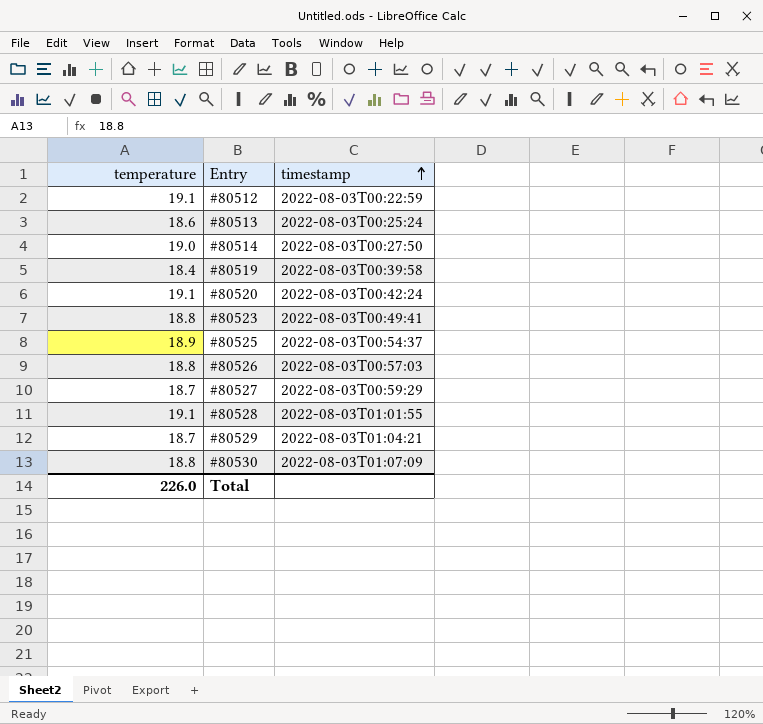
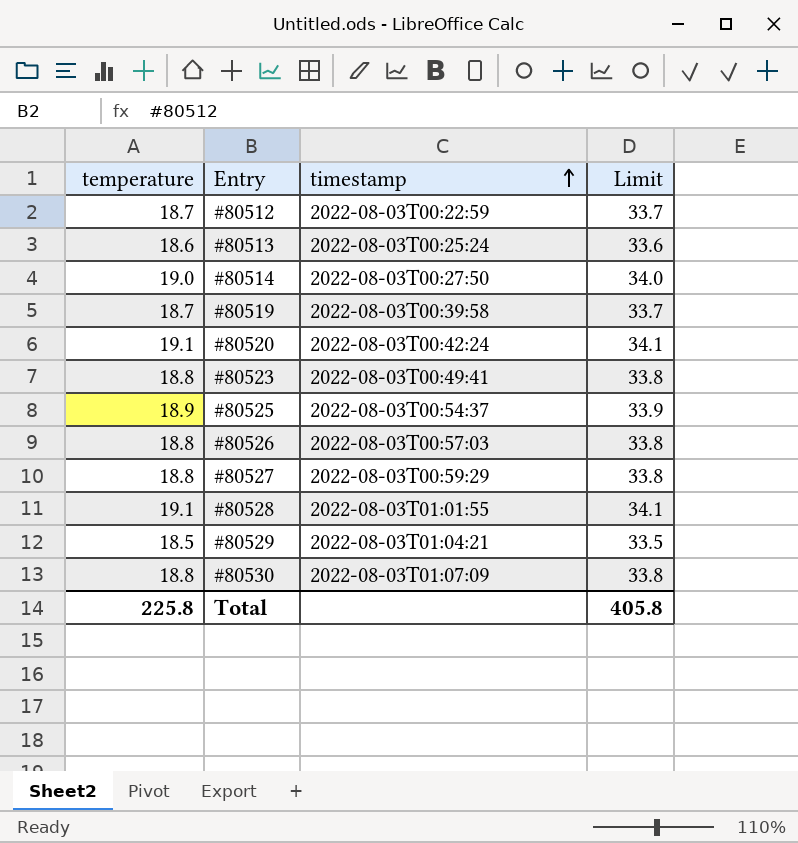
column Limit | formula: none -> [temperature] + 15
#80512 | temperature: 19.1 -> 18.7
#80519 | temperature: 18.4 -> 18.7
#80527 | temperature: 18.7 -> 18.8
#80529 | temperature: 18.7 -> 18.5
Total | temperature: 226.0 -> 225.8

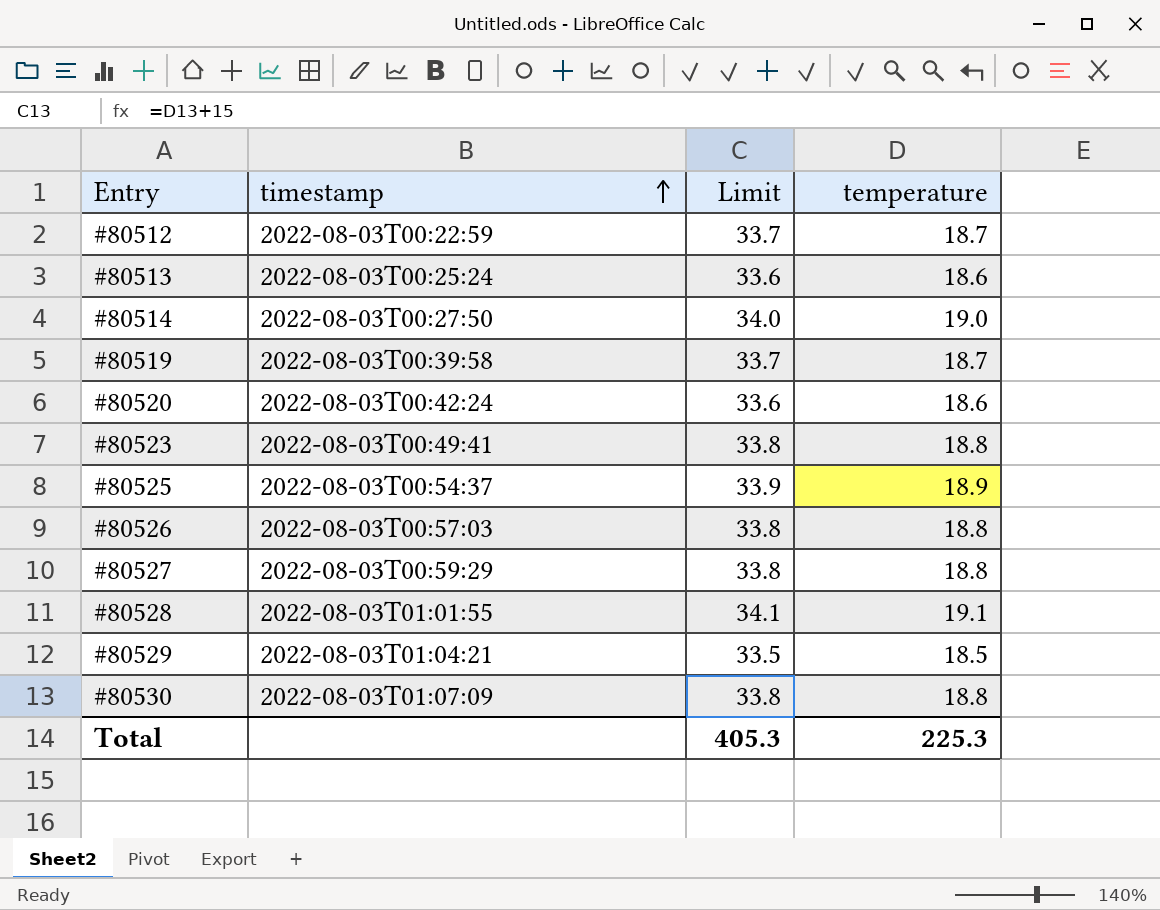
column temperature | position: 1 -> 4
#80520 | Limit: 34.1 -> 33.6
#80520 | temperature: 19.1 -> 18.6
Total | Limit: 405.8 -> 405.3
Total | temperature: 225.8 -> 225.3

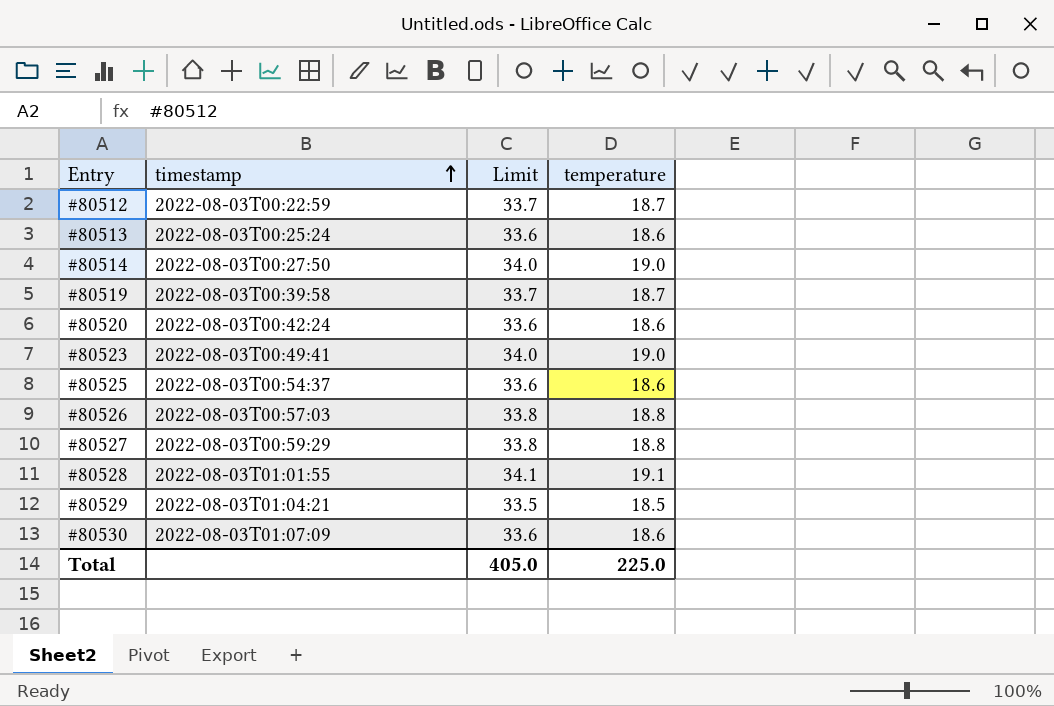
#80523 | Limit: 33.8 -> 34.0
#80523 | temperature: 18.8 -> 19.0
#80525 | Limit: 33.9 -> 33.6
#80525 | temperature: 18.9 -> 18.6
#80530 | Limit: 33.8 -> 33.6
#80530 | temperature: 18.8 -> 18.6
Total | Limit: 405.3 -> 405.0
Total | temperature: 225.3 -> 225.0

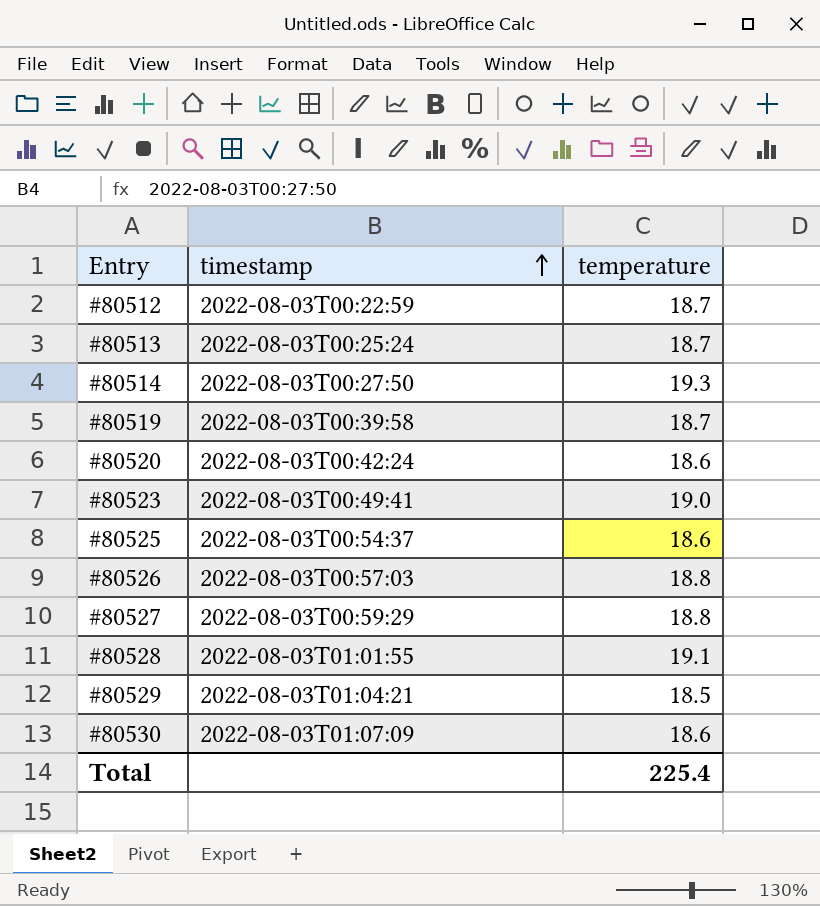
column Limit | formula: [temperature] + 15 -> none
#80513 | temperature: 18.6 -> 18.7
#80514 | temperature: 19.0 -> 19.3
Total | temperature: 225.0 -> 225.4

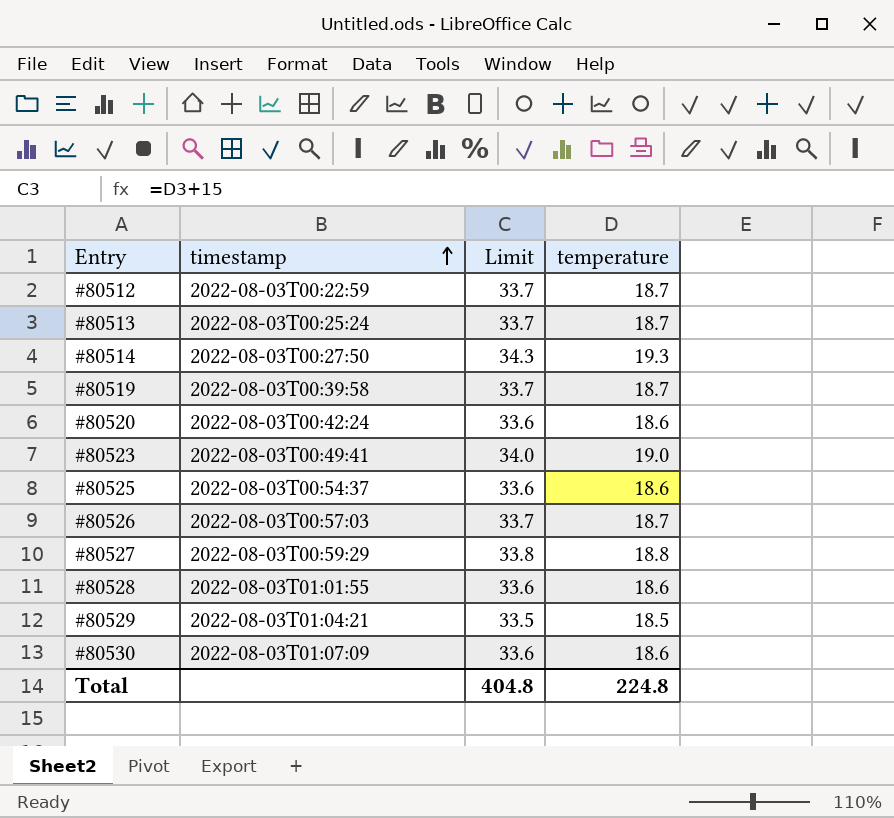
column Limit | formula: none -> [temperature] + 15
#80526 | temperature: 18.8 -> 18.7
#80528 | temperature: 19.1 -> 18.6
Total | temperature: 225.4 -> 224.8

